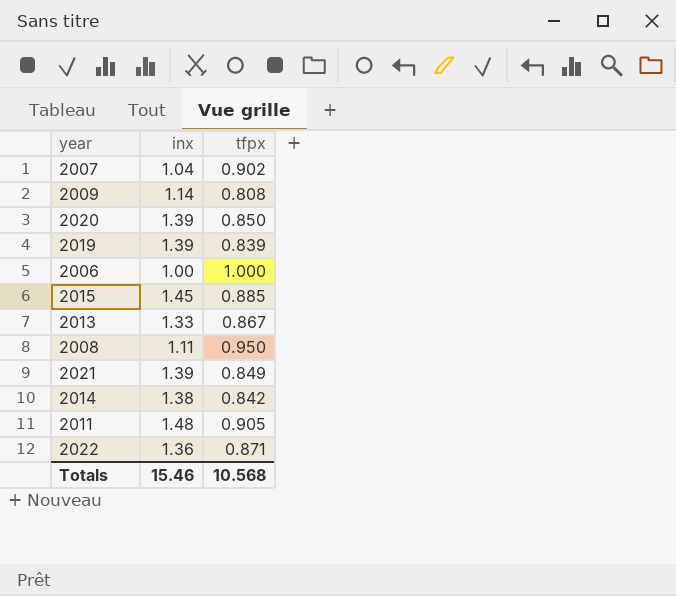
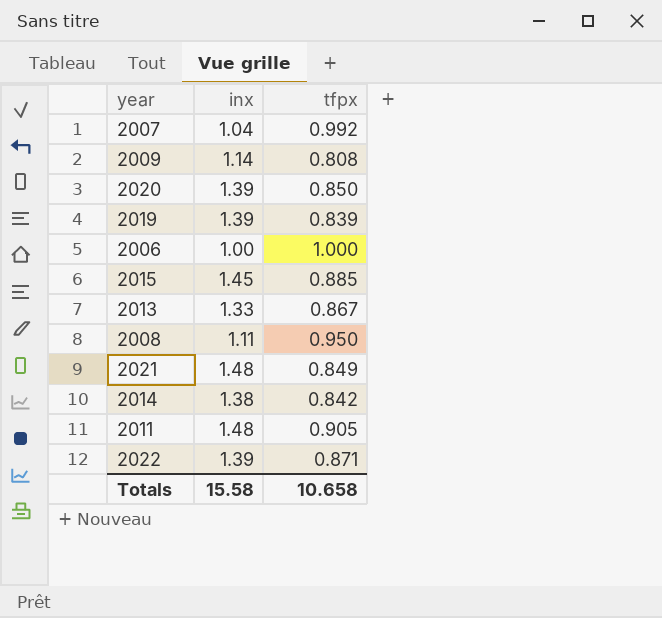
2007 | tfpx: 0.902 -> 0.992
2021 | inx: 1.39 -> 1.48
2022 | inx: 1.36 -> 1.39
Totals | inx: 15.46 -> 15.58
Totals | tfpx: 10.568 -> 10.658

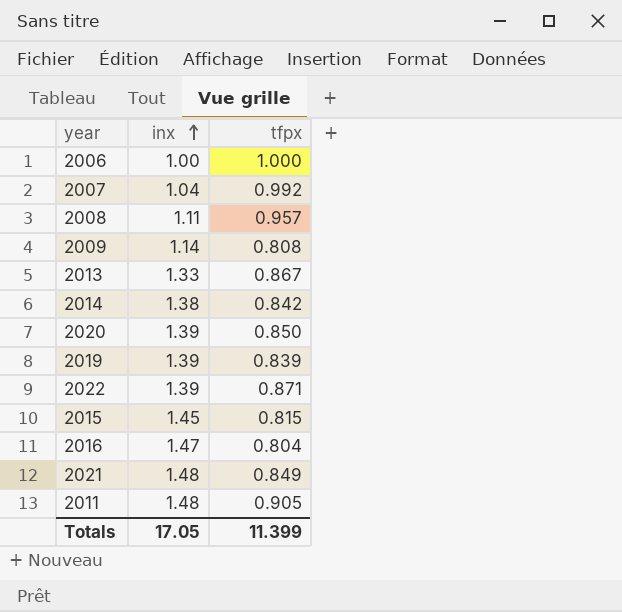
row order: none -> inx ascending
2008 | tfpx: 0.950 -> 0.957
2015 | tfpx: 0.885 -> 0.815
row 2016: none -> 1.47 | 0.804
Totals | inx: 15.58 -> 17.05
Totals | tfpx: 10.658 -> 11.399

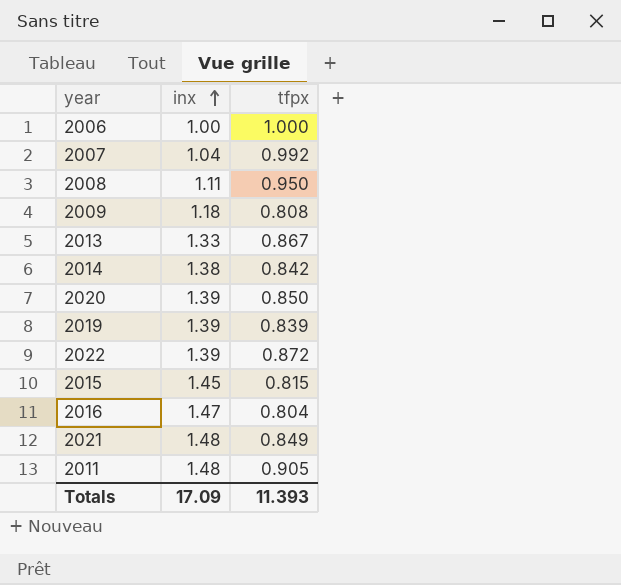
2008 | tfpx: 0.957 -> 0.950
2009 | inx: 1.14 -> 1.18
2022 | tfpx: 0.871 -> 0.872
Totals | inx: 17.05 -> 17.09
Totals | tfpx: 11.399 -> 11.393

